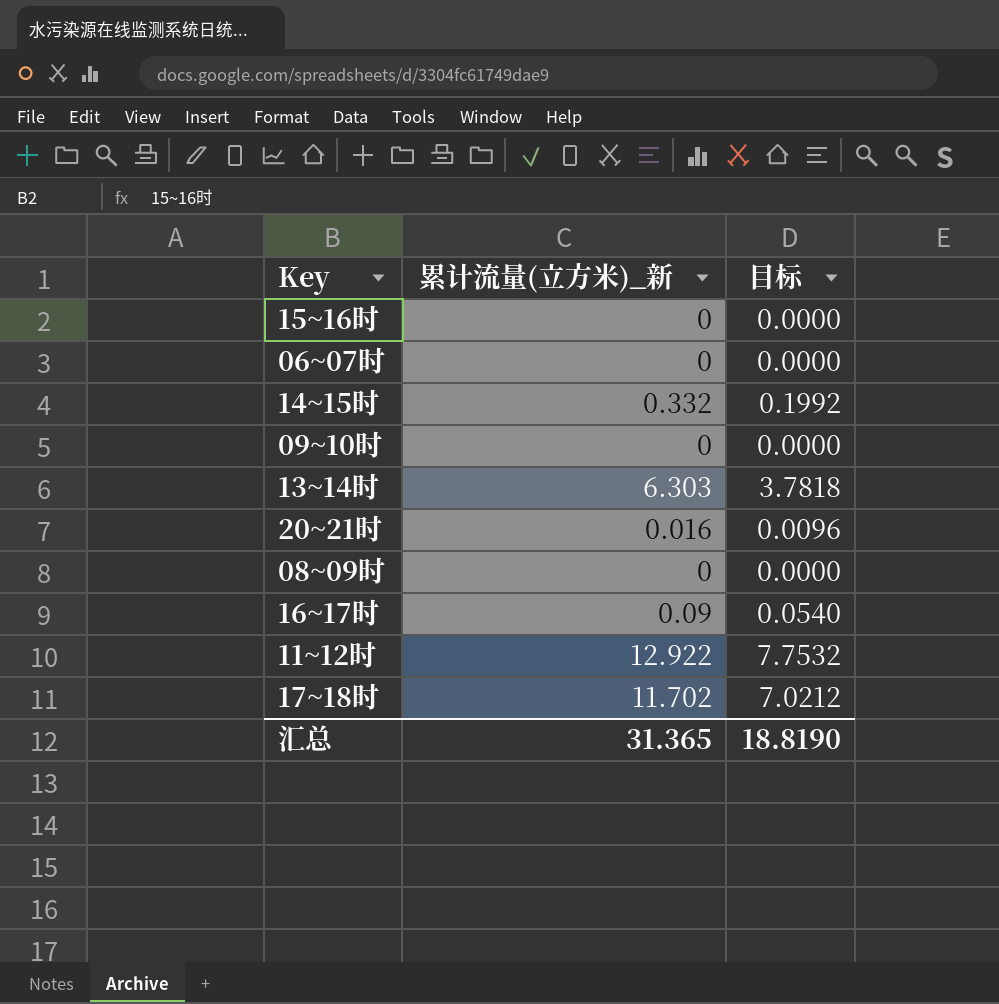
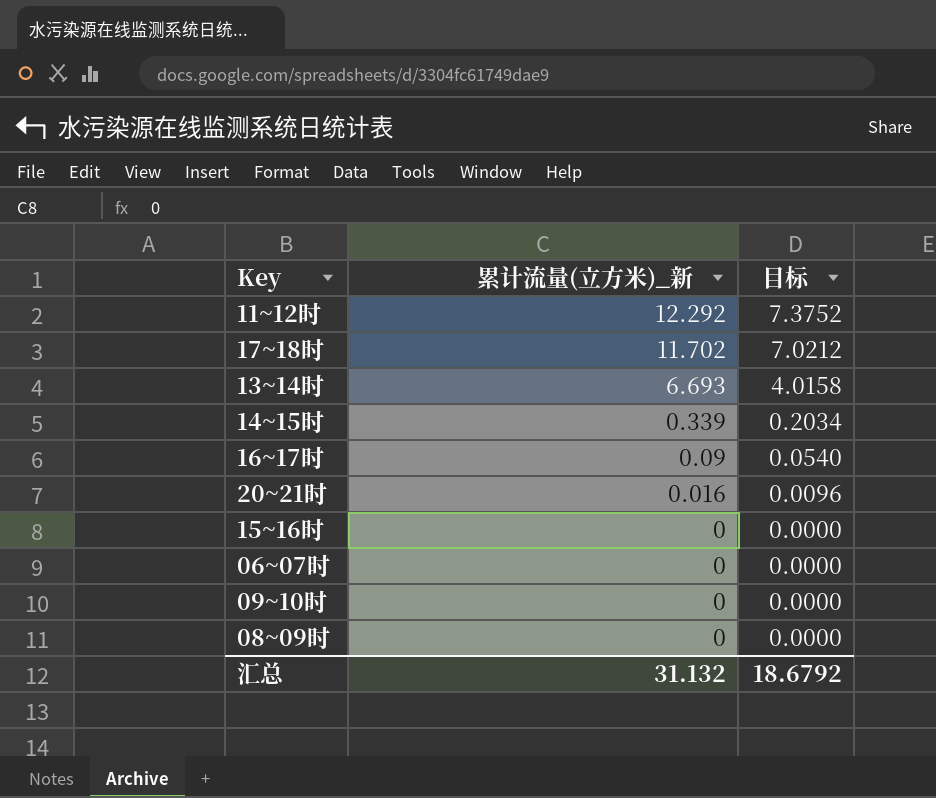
row order: none -> 累计流量(立方米)_新 descending
11~12时 | 累计流量(立方米)_新: 12.922 -> 12.292
11~12时 | 目标: 7.7532 -> 7.3752
13~14时 | 累计流量(立方米)_新: 6.303 -> 6.693
13~14时 | 目标: 3.7818 -> 4.0158
14~15时 | 累计流量(立方米)_新: 0.332 -> 0.339
14~15时 | 目标: 0.1992 -> 0.2034
汇总 | 累计流量(立方米)_新: 31.365 -> 31.132
汇总 | 目标: 18.8190 -> 18.6792

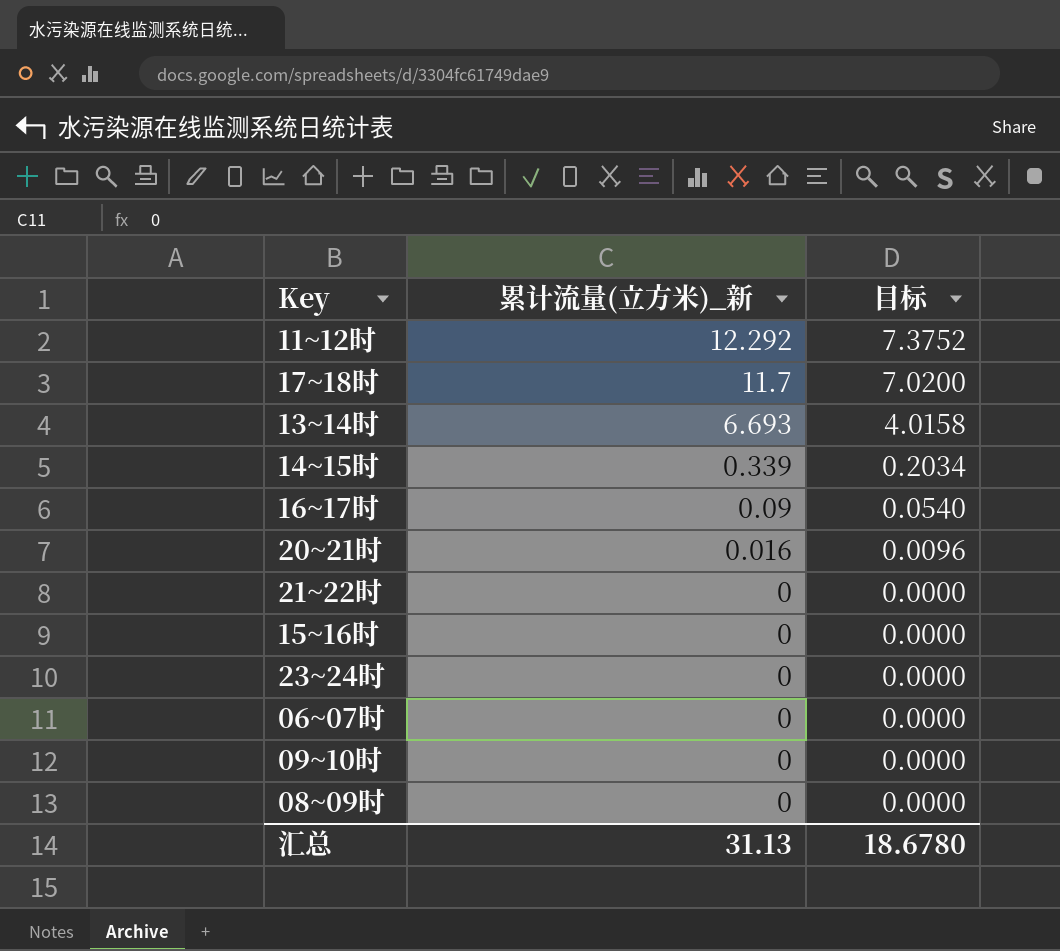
17~18时 | 累计流量(立方米)_新: 11.702 -> 11.7
17~18时 | 目标: 7.0212 -> 7.0200
row 21~22时: none -> 0 | 0.0000
row 23~24时: none -> 0 | 0.0000
汇总 | 累计流量(立方米)_新: 31.132 -> 31.13
汇总 | 目标: 18.6792 -> 18.6780

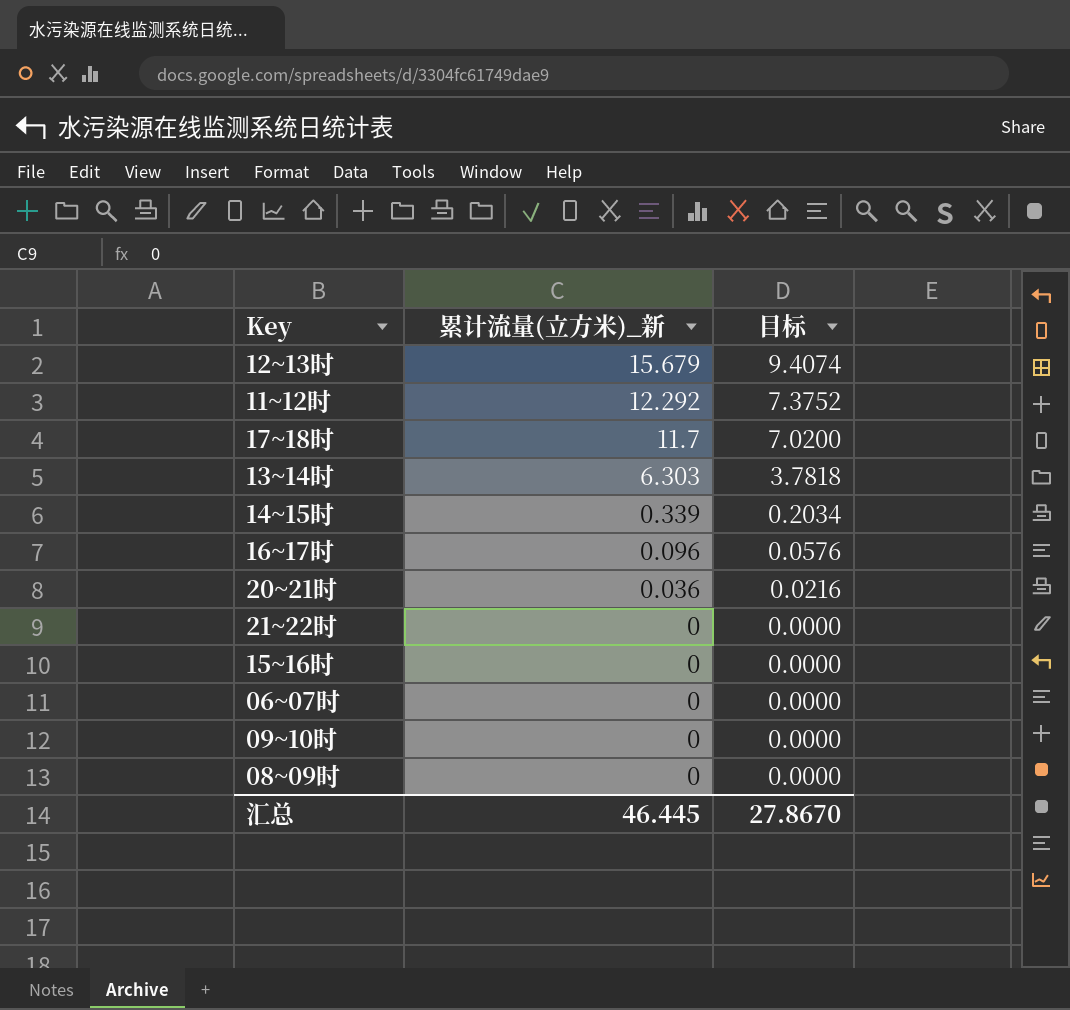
row 23~24时: 0 | 0.0000 -> none
row 12~13时: none -> 15.679 | 9.4074
13~14时 | 累计流量(立方米)_新: 6.693 -> 6.303
13~14时 | 目标: 4.0158 -> 3.7818
16~17时 | 累计流量(立方米)_新: 0.09 -> 0.096
16~17时 | 目标: 0.0540 -> 0.0576
20~21时 | 累计流量(立方米)_新: 0.016 -> 0.036
20~21时 | 目标: 0.0096 -> 0.0216
汇总 | 累计流量(立方米)_新: 31.13 -> 46.445
汇总 | 目标: 18.6780 -> 27.8670

